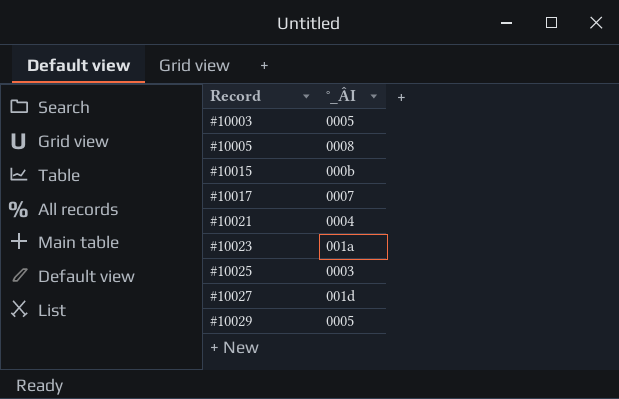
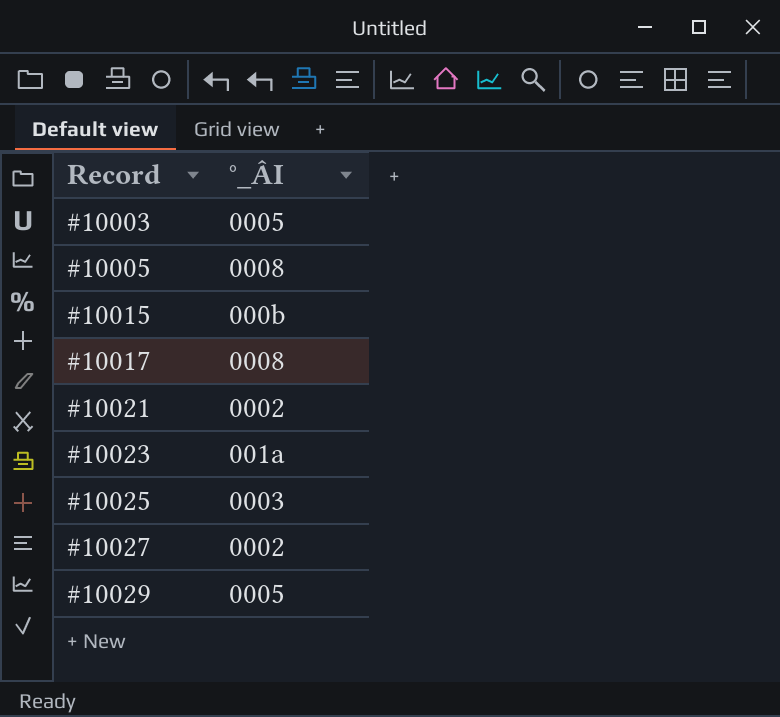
#10017 | °_ÂI: 0007 -> 0008
#10021 | °_ÂI: 0004 -> 0002
#10027 | °_ÂI: 001d -> 0002

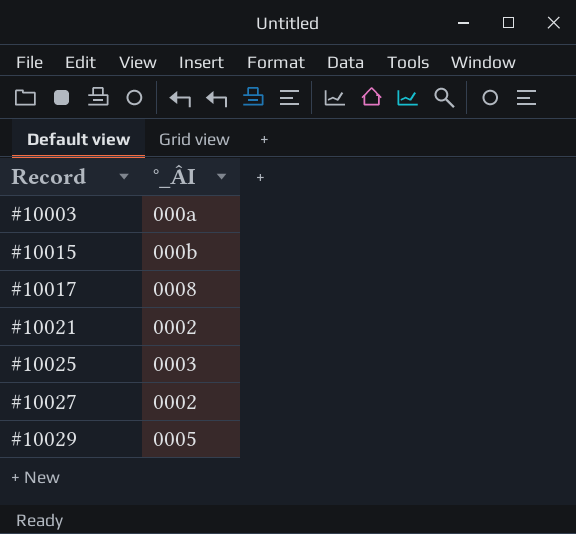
row #10005: 0008 -> none
row #10023: 001a -> none
#10003 | °_ÂI: 0005 -> 000a

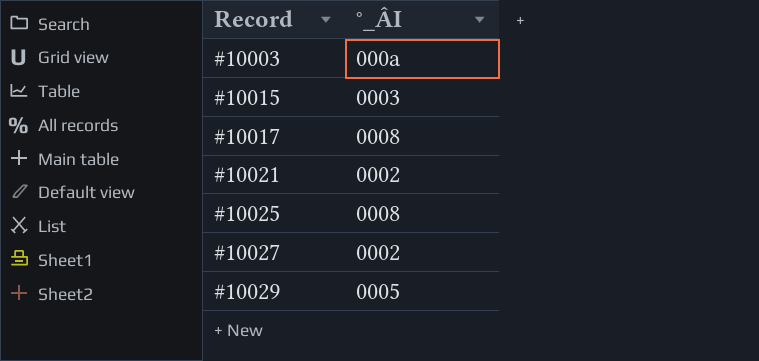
#10015 | °_ÂI: 000b -> 0003
#10025 | °_ÂI: 0003 -> 0008

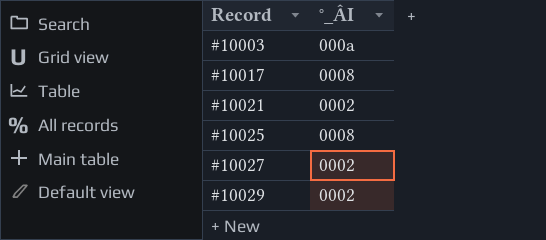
row #10015: 0003 -> none
#10029 | °_ÂI: 0005 -> 0002

